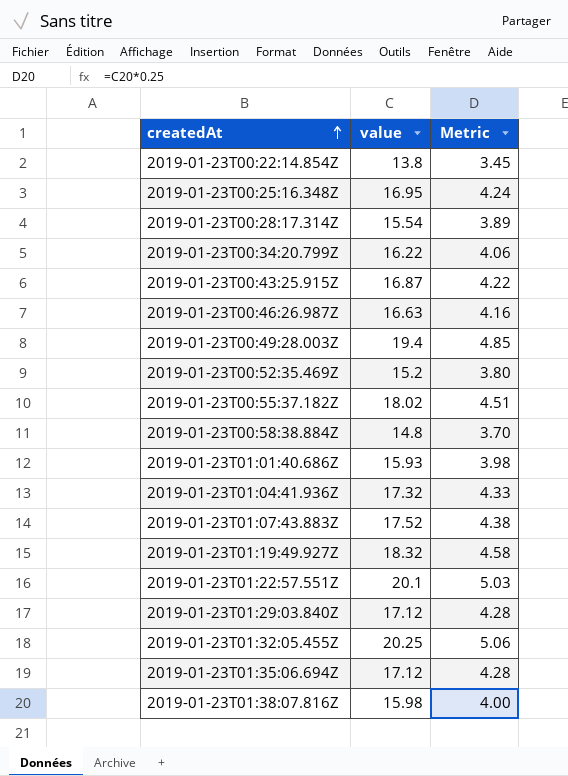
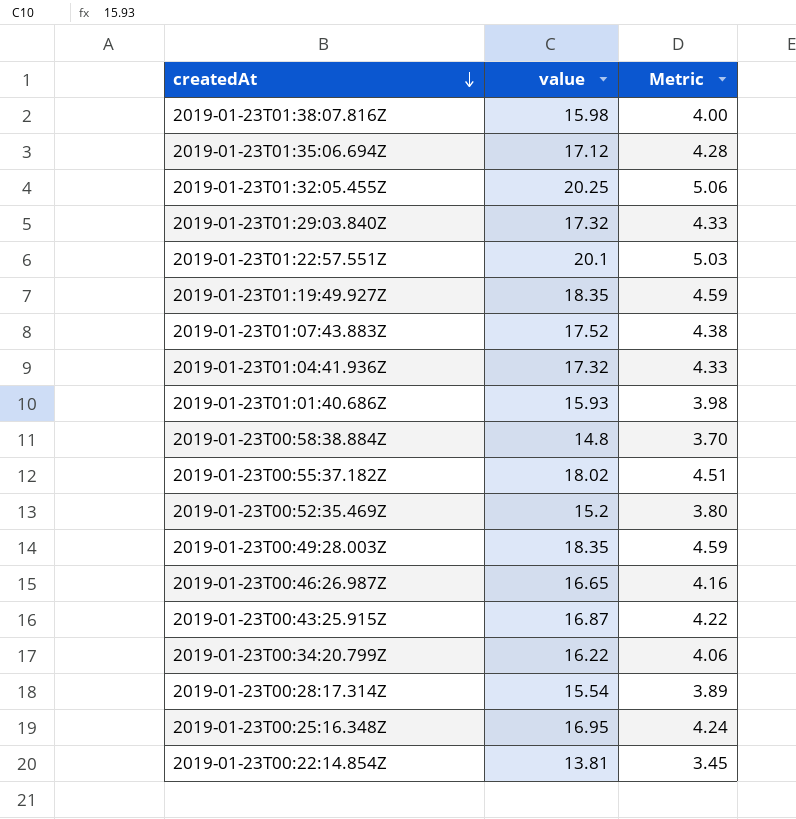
row order: createdAt ascending -> createdAt descending
2019-01-23T01:29:03.840Z | value: 17.12 -> 17.32
2019-01-23T01:29:03.840Z | Metric: 4.28 -> 4.33
2019-01-23T01:19:49.927Z | value: 18.32 -> 18.35
2019-01-23T01:19:49.927Z | Metric: 4.58 -> 4.59
2019-01-23T00:49:28.003Z | value: 19.4 -> 18.35
2019-01-23T00:49:28.003Z | Metric: 4.85 -> 4.59
2019-01-23T00:46:26.987Z | value: 16.63 -> 16.65
2019-01-23T00:22:14.854Z | value: 13.8 -> 13.81

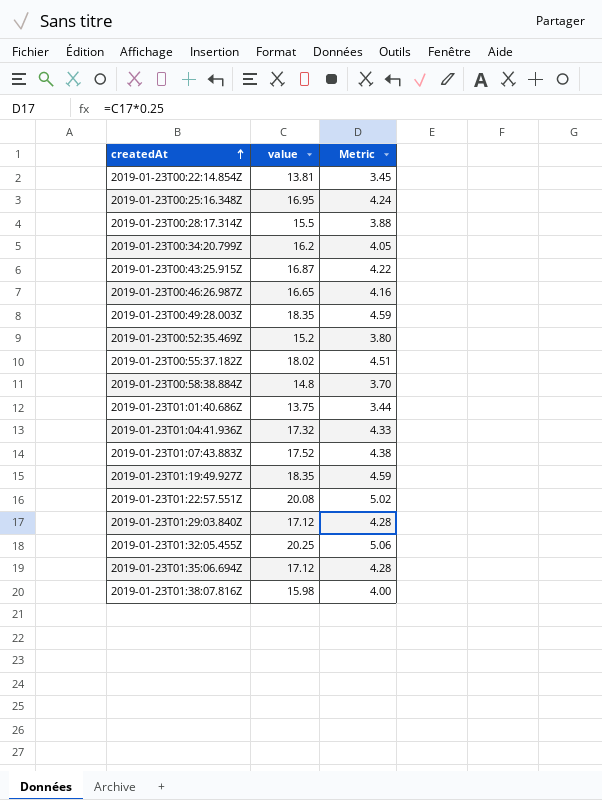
row order: createdAt descending -> createdAt ascending
2019-01-23T00:28:17.314Z | value: 15.54 -> 15.5
2019-01-23T00:28:17.314Z | Metric: 3.89 -> 3.88
2019-01-23T00:34:20.799Z | value: 16.22 -> 16.2
2019-01-23T00:34:20.799Z | Metric: 4.06 -> 4.05
2019-01-23T01:01:40.686Z | value: 15.93 -> 13.75
2019-01-23T01:01:40.686Z | Metric: 3.98 -> 3.44
2019-01-23T01:22:57.551Z | value: 20.1 -> 20.08
2019-01-23T01:22:57.551Z | Metric: 5.03 -> 5.02
2019-01-23T01:29:03.840Z | value: 17.32 -> 17.12
2019-01-23T01:29:03.840Z | Metric: 4.33 -> 4.28

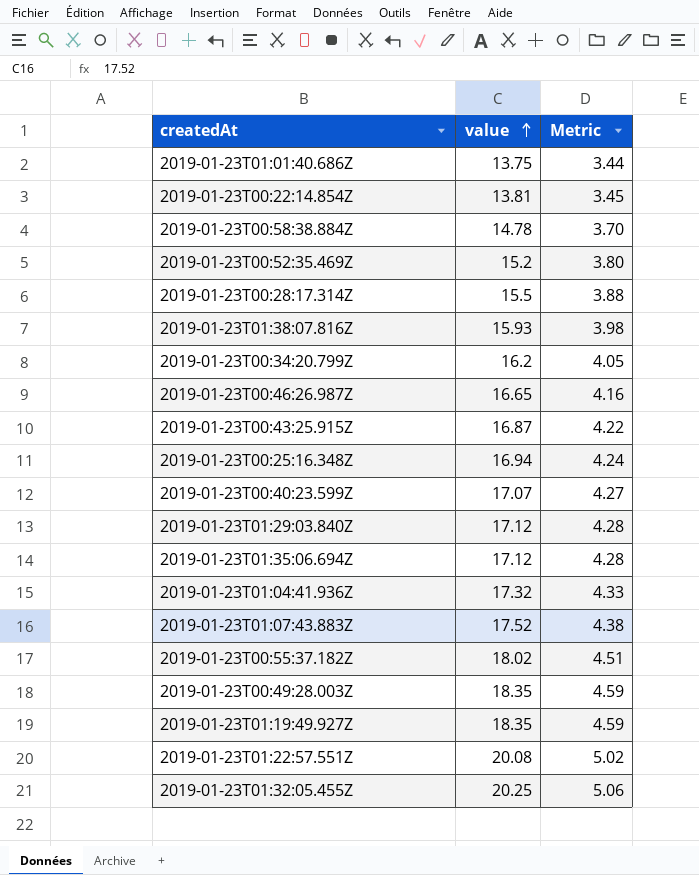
row order: createdAt ascending -> value ascending
2019-01-23T00:58:38.884Z | value: 14.8 -> 14.78
2019-01-23T01:38:07.816Z | value: 15.98 -> 15.93
2019-01-23T01:38:07.816Z | Metric: 4.00 -> 3.98
2019-01-23T00:25:16.348Z | value: 16.95 -> 16.94
row 2019-01-23T00:40:23.599Z: none -> 17.07 | 4.27

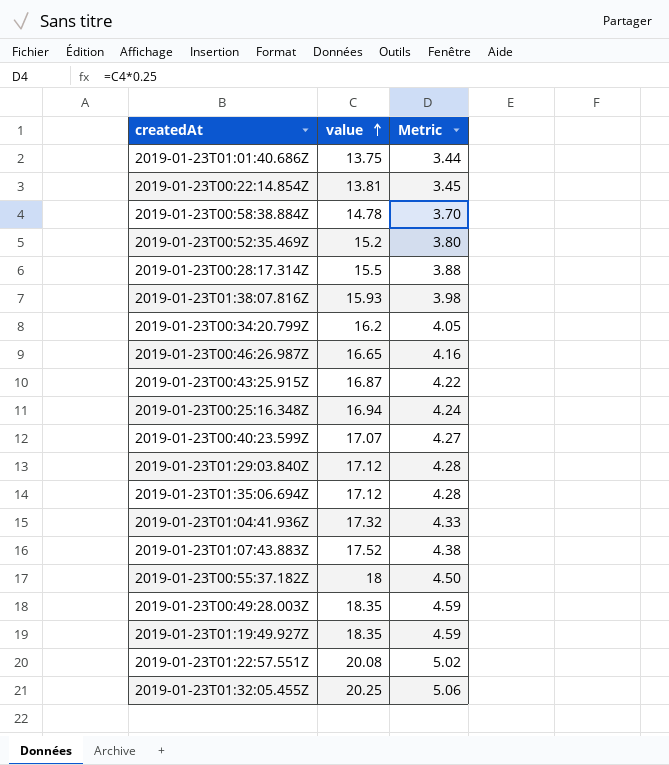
2019-01-23T00:55:37.182Z | value: 18.02 -> 18
2019-01-23T00:55:37.182Z | Metric: 4.51 -> 4.50

